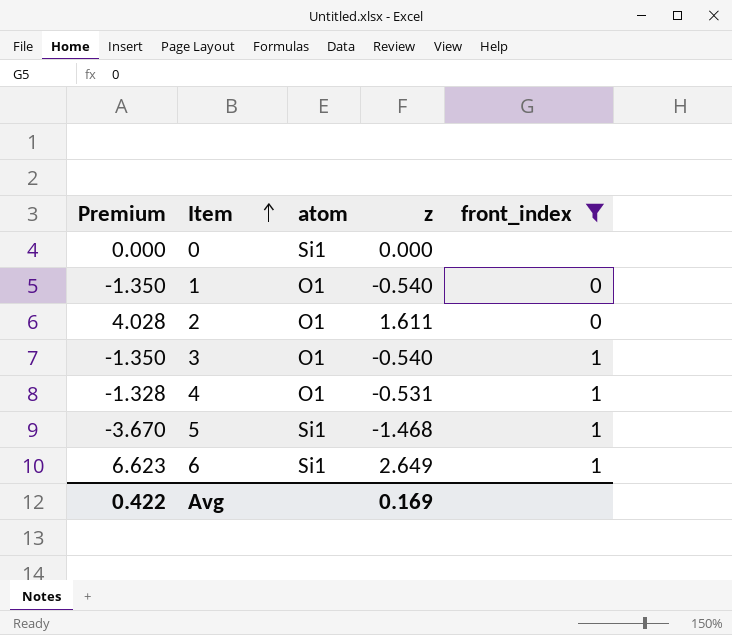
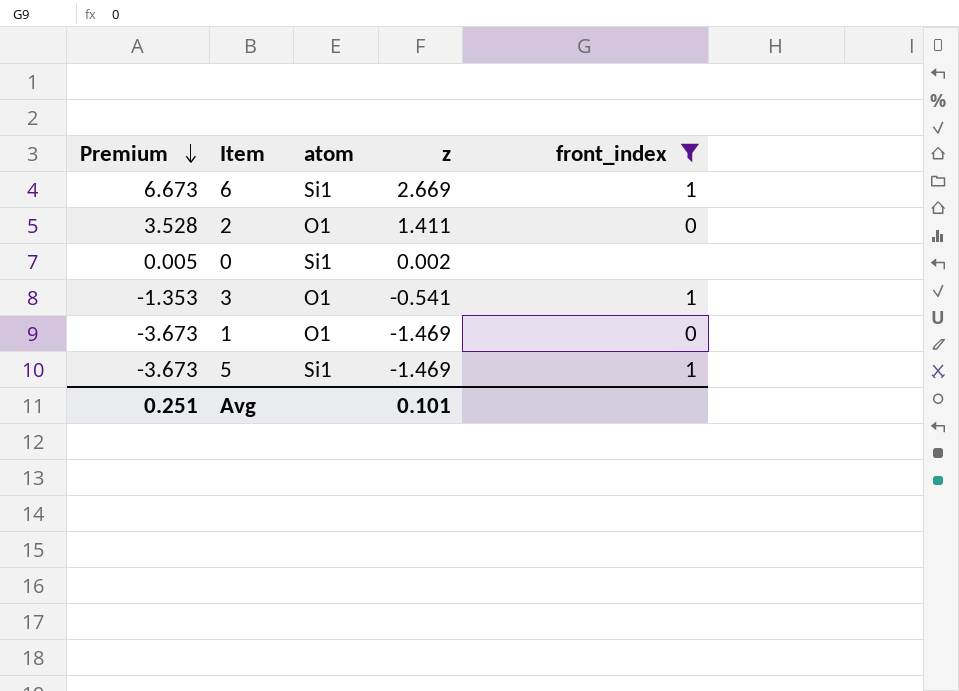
row order: Item ascending -> Premium descending
row 4: -1.328 | O1 | -0.531 | 1 -> none
6 | Premium: 6.623 -> 6.673
6 | z: 2.649 -> 2.669
2 | Premium: 4.028 -> 3.528
2 | z: 1.611 -> 1.411
0 | Premium: 0.000 -> 0.005
0 | z: 0.000 -> 0.002
3 | Premium: -1.350 -> -1.353
3 | z: -0.540 -> -0.541
1 | Premium: -1.350 -> -3.673
1 | z: -0.540 -> -1.469
5 | Premium: -3.670 -> -3.673
5 | z: -1.468 -> -1.469
Avg | Premium: 0.422 -> 0.251
Avg | z: 0.169 -> 0.101

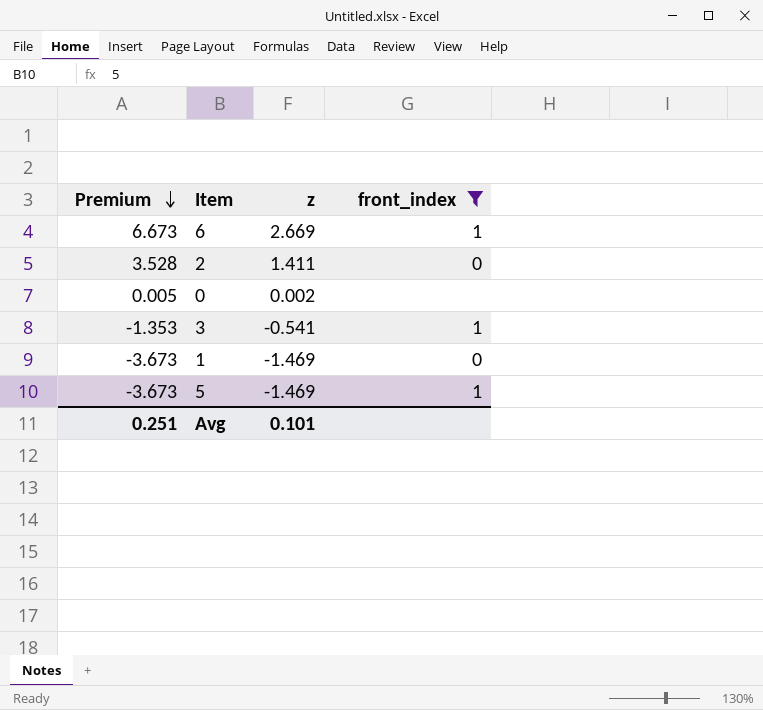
column atom | position: 3 -> none

